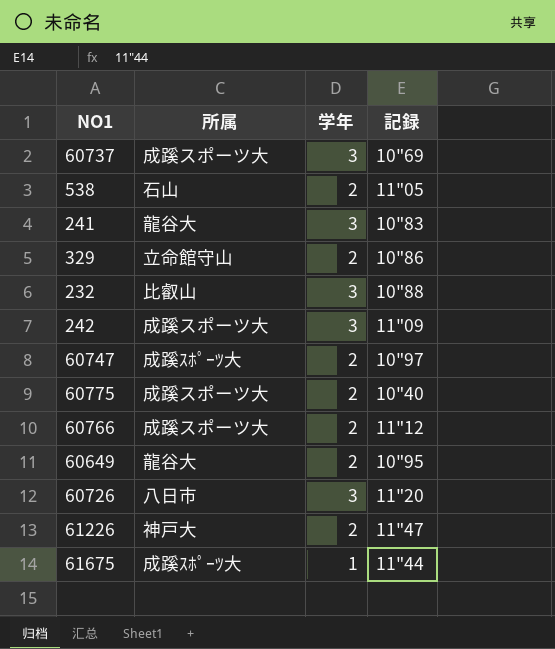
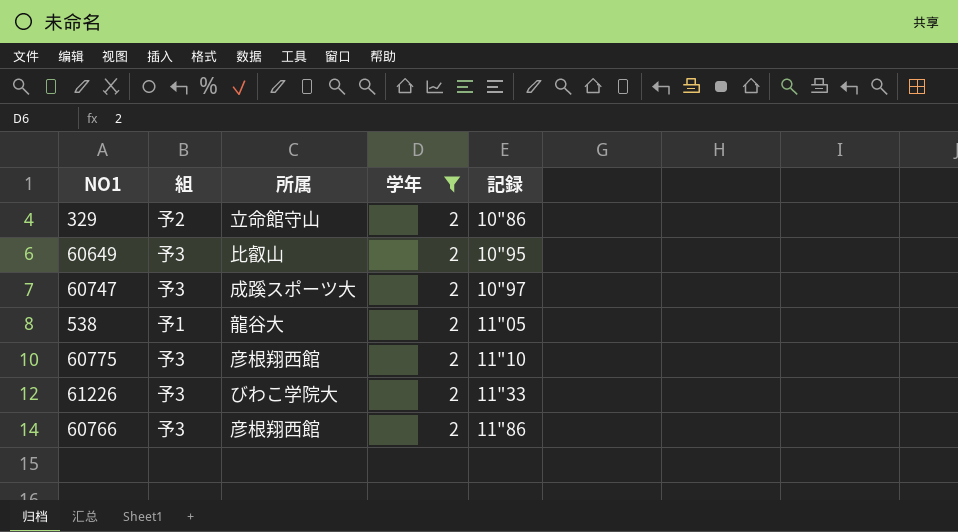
filter: none -> 学年 = 2
row order: none -> 記録 ascending
column 組 | position: none -> 2
60649 | 所属: 龍谷大 -> 比叡山
60747 | 所属: 成蹊ｽﾎﾟｰﾂ大 -> 成蹊スポーツ大
538 | 所属: 石山 -> 龍谷大
60775 | 所属: 成蹊スポーツ大 -> 彦根翔西館
60775 | 記録: 10"40 -> 11"10
61226 | 所属: 神戸大 -> びわこ学院大
61226 | 記録: 11"47 -> 11"33
60766 | 所属: 成蹊スポーツ大 -> 彦根翔西館
60766 | 記録: 11"12 -> 11"86

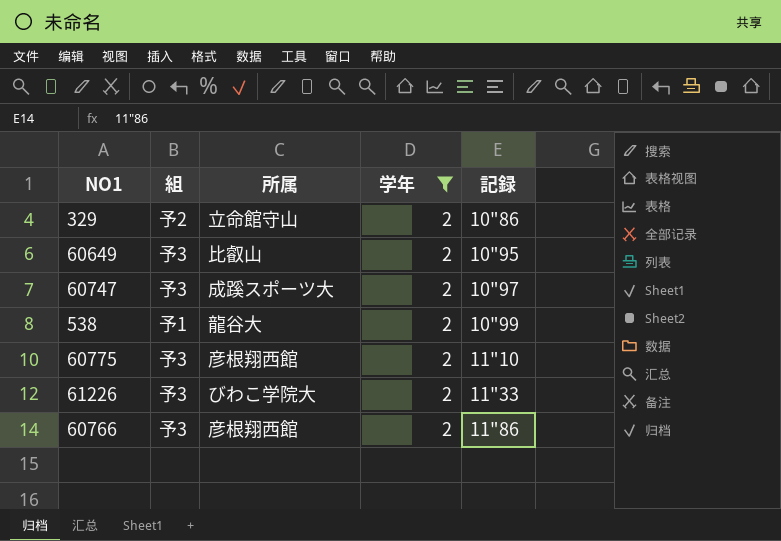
538 | 記録: 11"05 -> 10"99

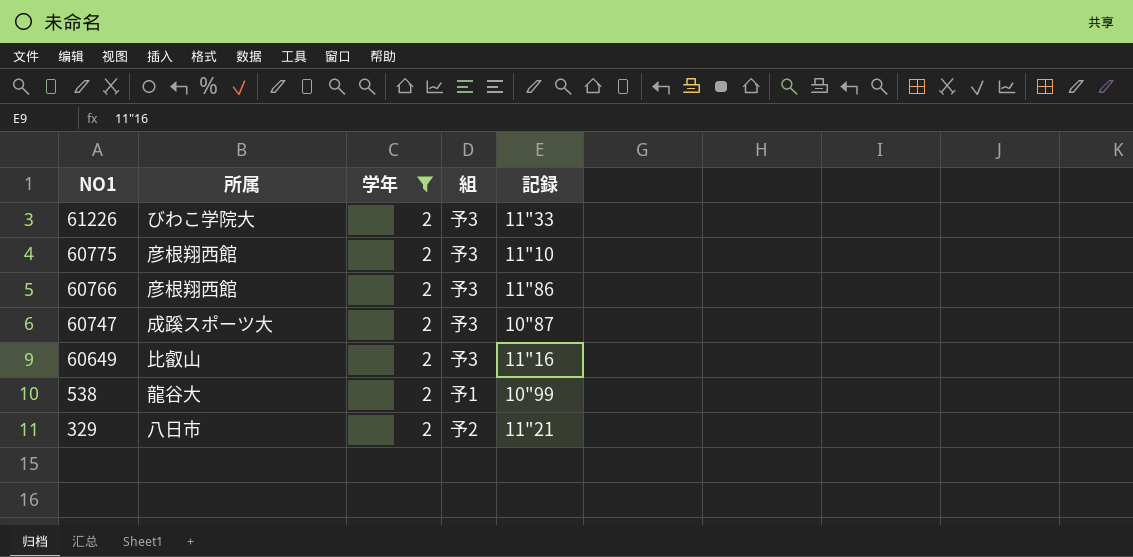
row order: 記録 ascending -> NO1 descending
column 組 | position: 2 -> 4
60747 | 記録: 10"97 -> 10"87
60649 | 記録: 10"95 -> 11"16
329 | 所属: 立命館守山 -> 八日市
329 | 記録: 10"86 -> 11"21

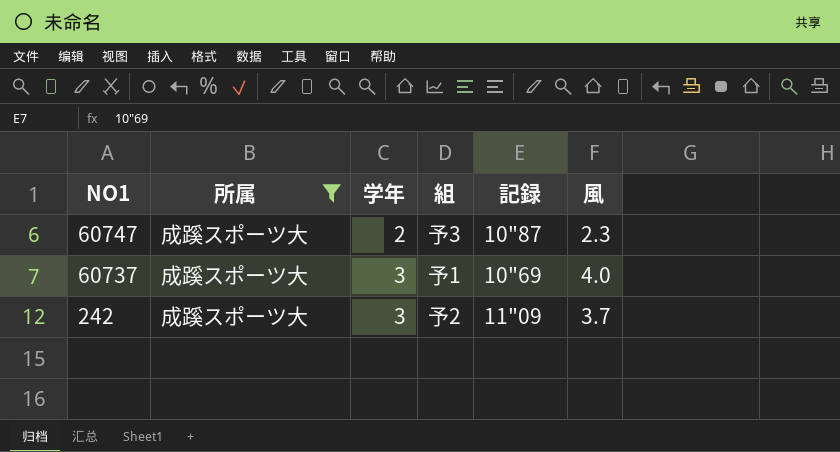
filter: 学年 = 2 -> 所属 = 成蹊スポーツ大
column 風 | position: none -> 6

